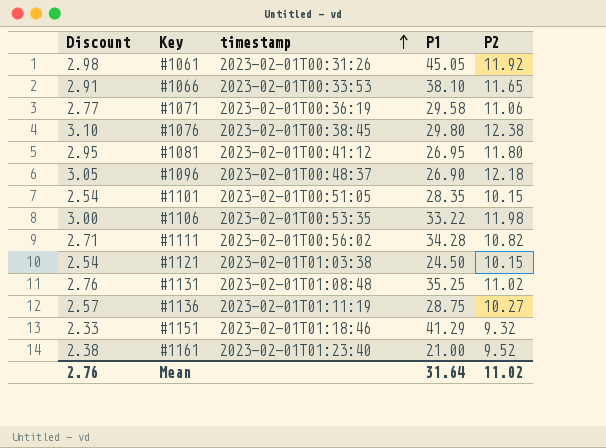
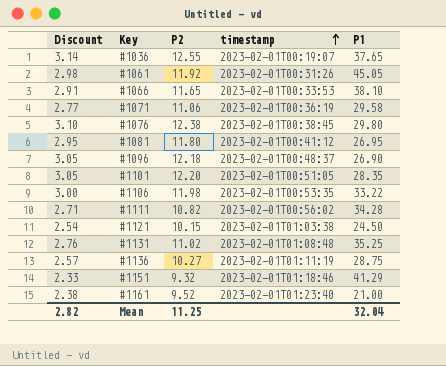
column P2 | position: 5 -> 3
row #1036: none -> 3.14 | 12.55 | 2023-02-01T00:19:07 | 37.65
#1101 | Discount: 2.54 -> 3.05
#1101 | P2: 10.15 -> 12.20
Mean | Discount: 2.76 -> 2.82
Mean | P2: 11.02 -> 11.25
Mean | P1: 31.64 -> 32.04

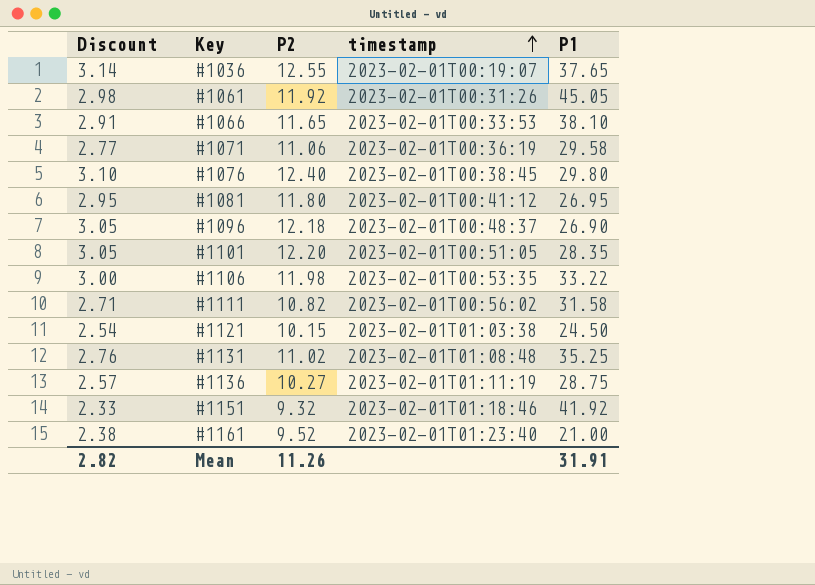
#1076 | P2: 12.38 -> 12.40
#1111 | P1: 34.28 -> 31.58
#1151 | P1: 41.29 -> 41.92
Mean | P2: 11.25 -> 11.26
Mean | P1: 32.04 -> 31.91

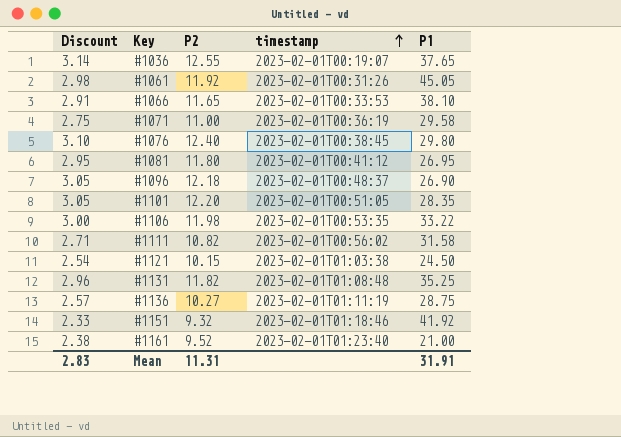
#1071 | Discount: 2.77 -> 2.75
#1071 | P2: 11.06 -> 11.00
#1131 | Discount: 2.76 -> 2.96
#1131 | P2: 11.02 -> 11.82
Mean | Discount: 2.82 -> 2.83
Mean | P2: 11.26 -> 11.31

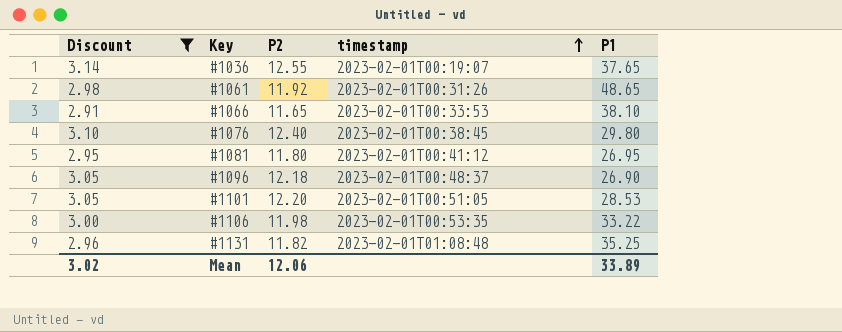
filter: none -> Discount >= 2.91
#1061 | P1: 45.05 -> 48.65
#1101 | P1: 28.35 -> 28.53
Mean | Discount: 2.83 -> 3.02
Mean | P2: 11.31 -> 12.06
Mean | P1: 31.91 -> 33.89

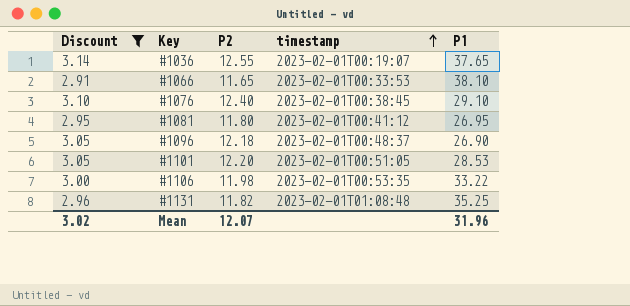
row #1061: 2.98 | 11.92 | 2023-02-01T00:31:26 | 48.65 -> none
#1076 | P1: 29.80 -> 29.10
Mean | P2: 12.06 -> 12.07
Mean | P1: 33.89 -> 31.96

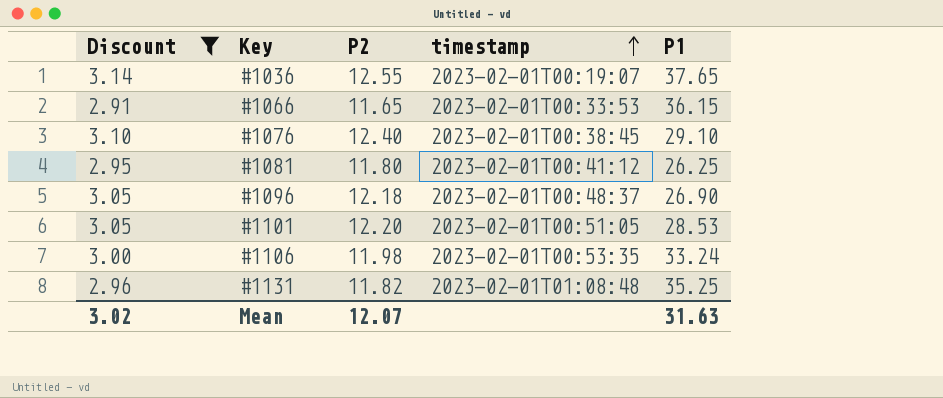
#1066 | P1: 38.10 -> 36.15
#1081 | P1: 26.95 -> 26.25
#1106 | P1: 33.22 -> 33.24
Mean | P1: 31.96 -> 31.63

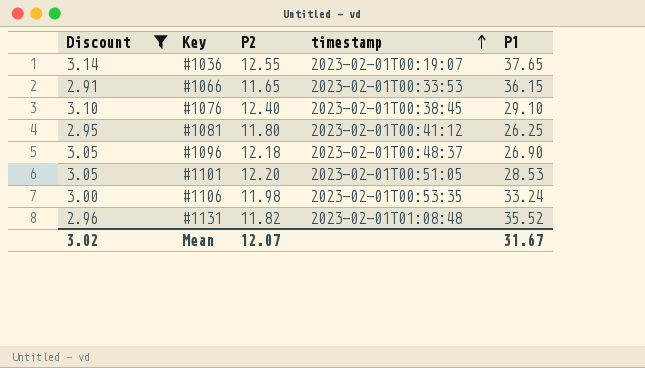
#1131 | P1: 35.25 -> 35.52
Mean | P1: 31.63 -> 31.67

